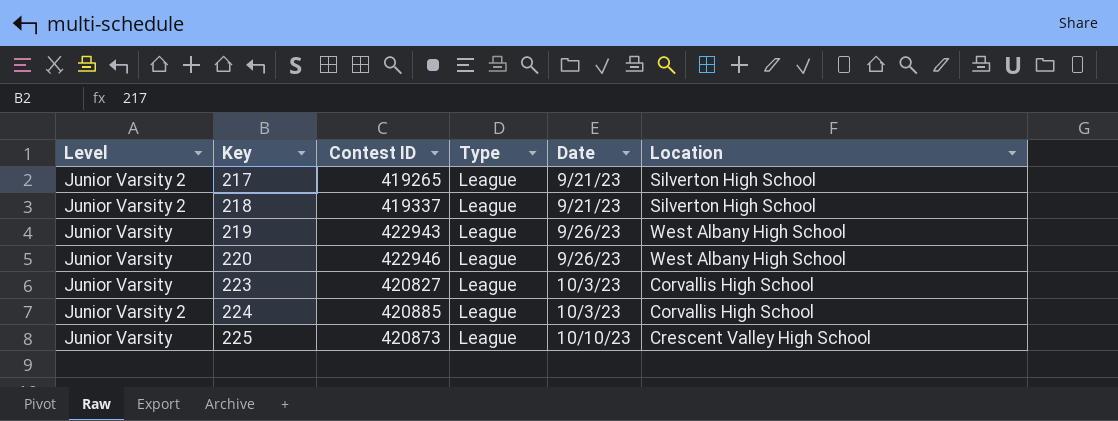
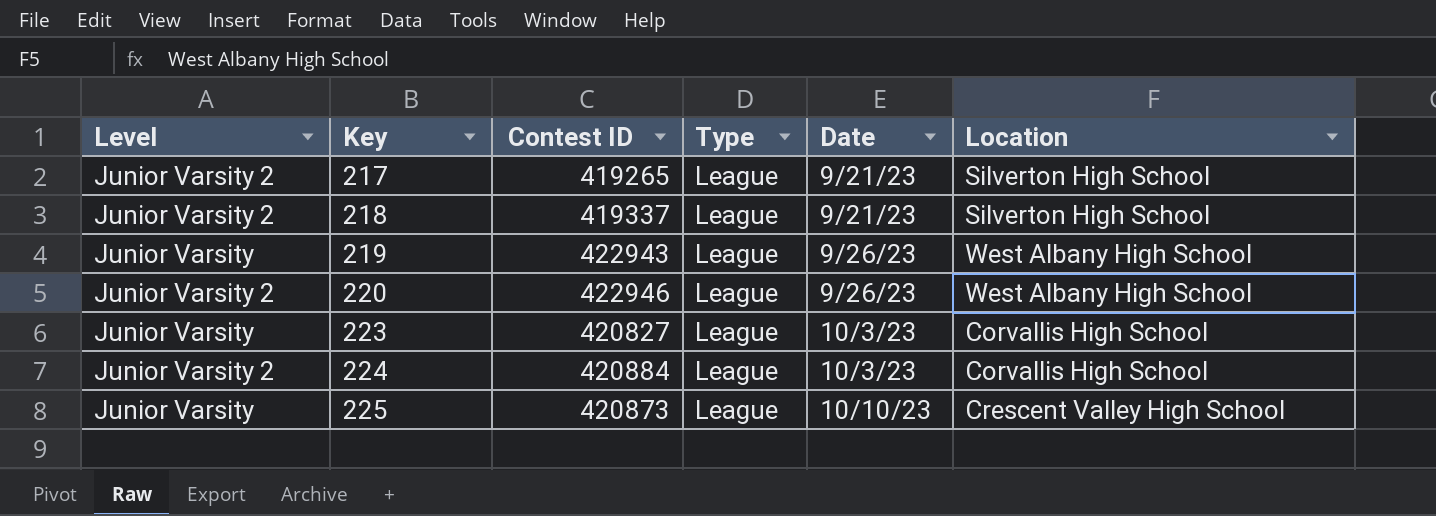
220 | Level: Junior Varsity -> Junior Varsity 2
224 | Contest ID: 420885 -> 420884

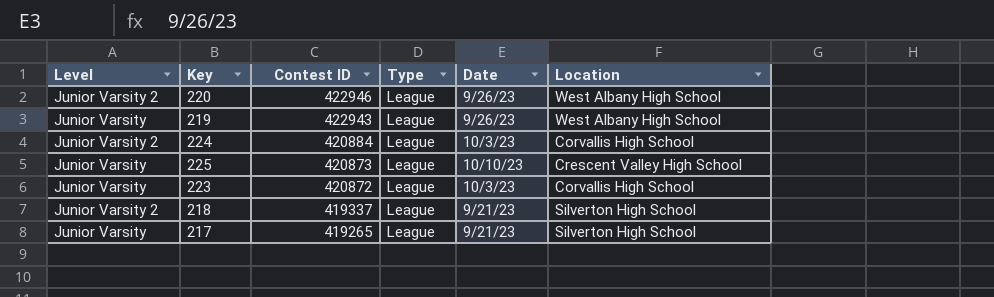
row order: Key ascending -> Contest ID descending
223 | Contest ID: 420827 -> 420872
217 | Level: Junior Varsity 2 -> Junior Varsity

